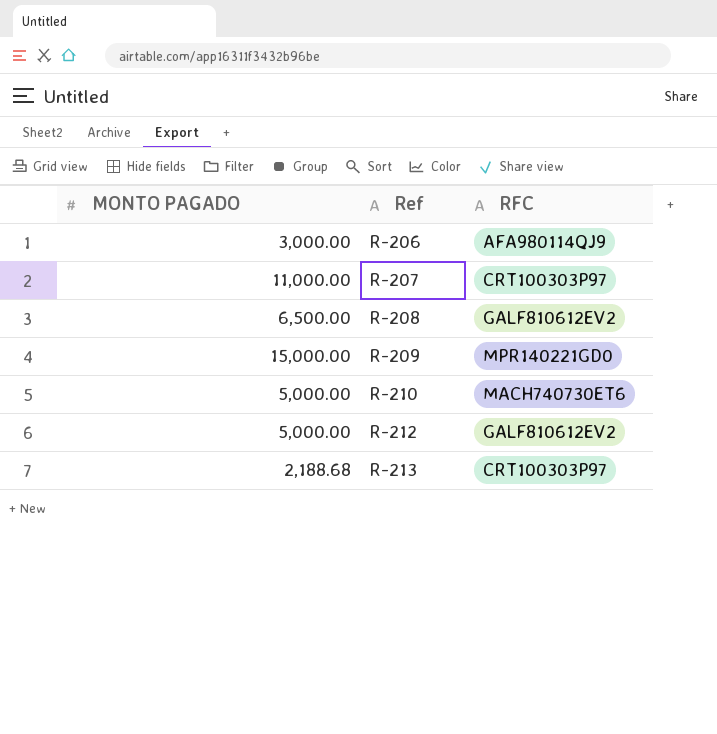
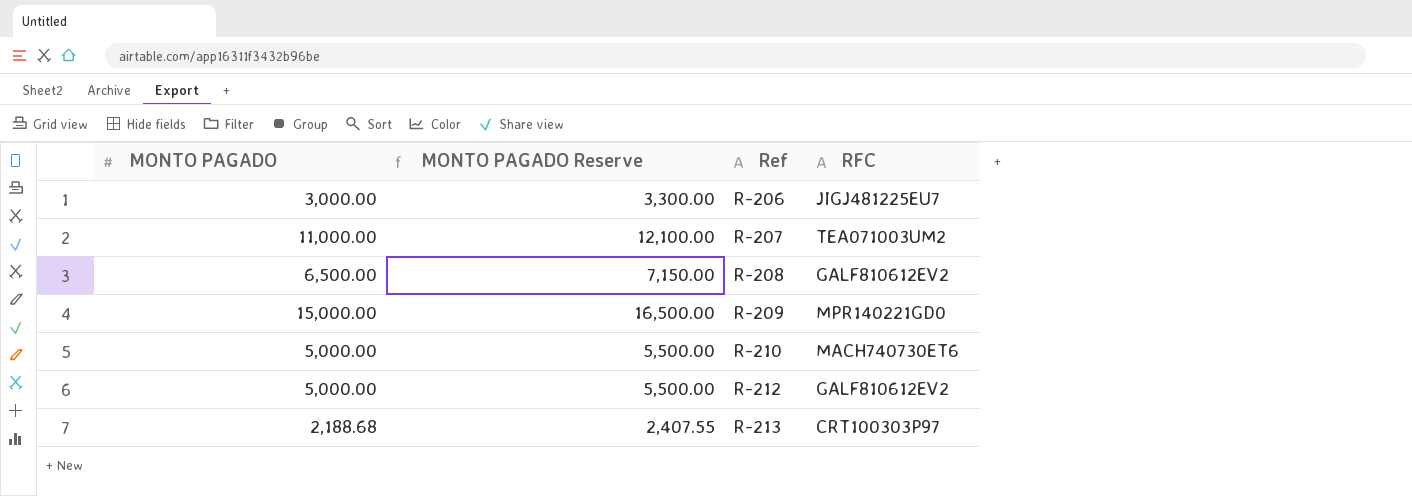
column MONTO PAGADO Reserve | formula: none -> [MONTO PAGADO] * 1.1
R-206 | RFC: AFA980114QJ9 -> JIGJ481225EU7
R-207 | RFC: CRT100303P97 -> TEA071003UM2

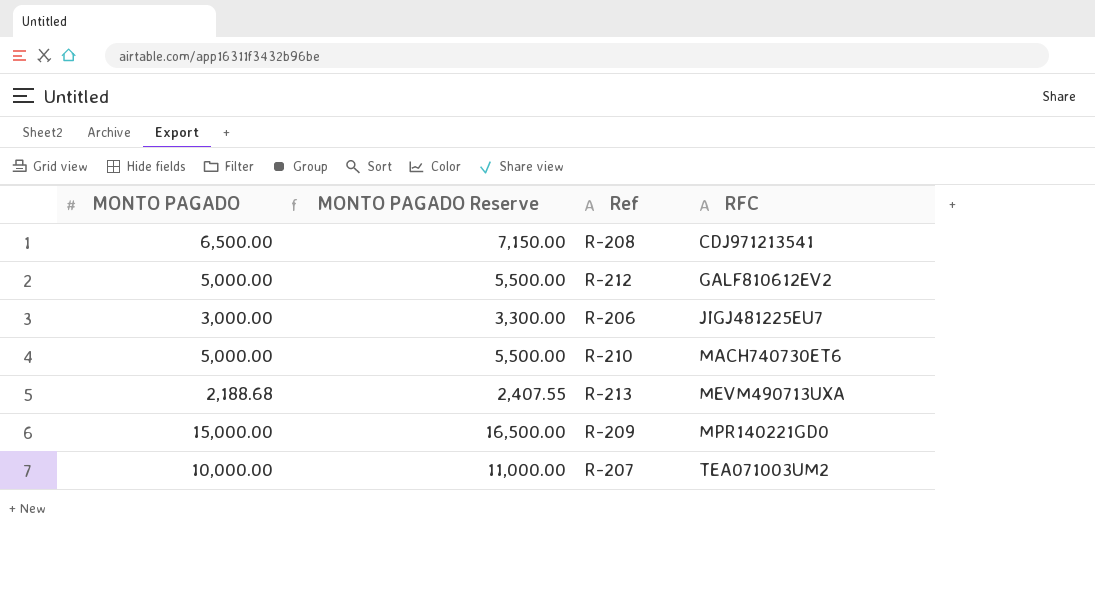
row order: Ref ascending -> RFC ascending
R-208 | RFC: GALF810612EV2 -> CDJ971213541
R-213 | RFC: CRT100303P97 -> MEVM490713UXA
R-207 | MONTO PAGADO: 11,000.00 -> 10,000.00
R-207 | MONTO PAGADO Reserve: 12,100.00 -> 11,000.00

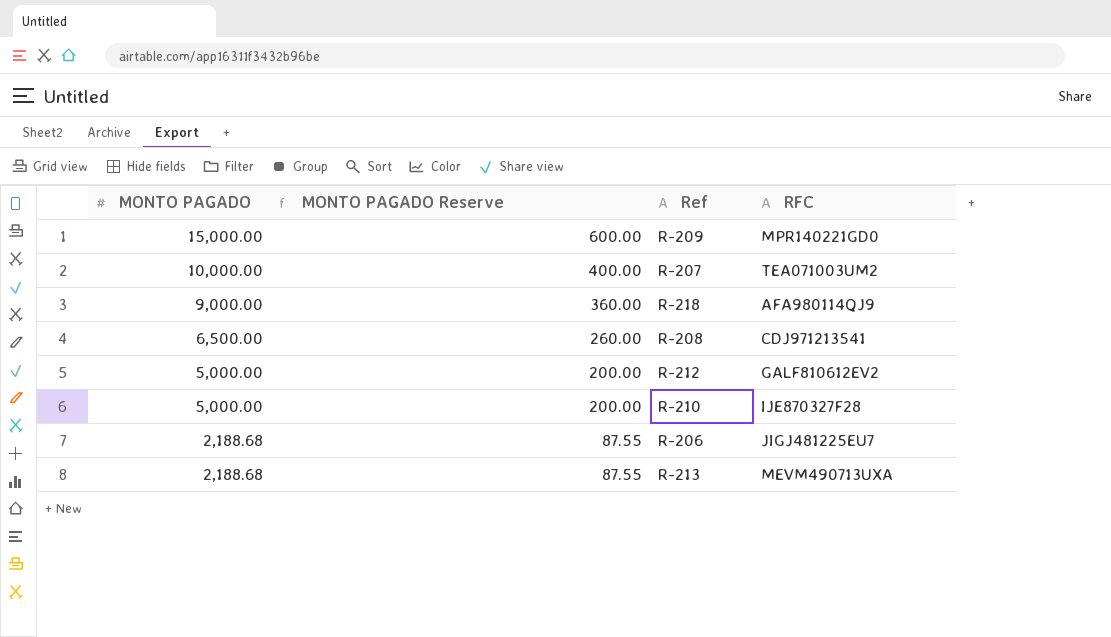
row order: RFC ascending -> MONTO PAGADO descending
column MONTO PAGADO Reserve | formula: [MONTO PAGADO] * 1.1 -> [MONTO PAGADO] * 0.04
row R-218: none -> 9,000.00 | 360.00 | AFA980114QJ9
R-210 | RFC: MACH740730ET6 -> IJE870327F28
R-206 | MONTO PAGADO: 3,000.00 -> 2,188.68

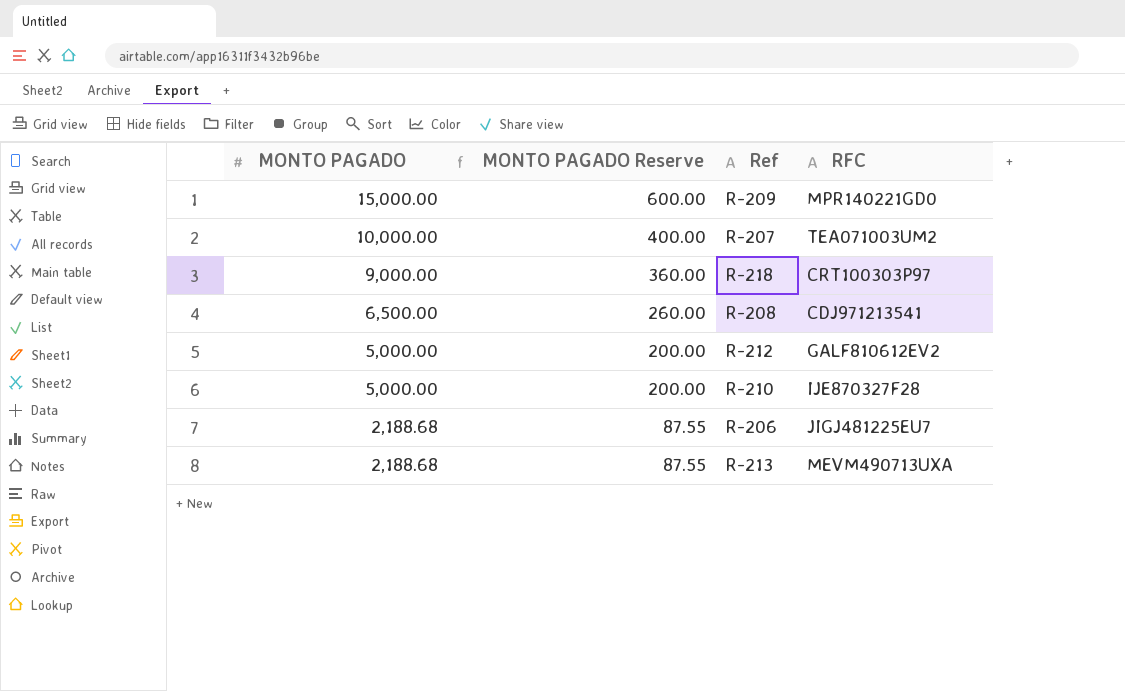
R-218 | RFC: AFA980114QJ9 -> CRT100303P97

